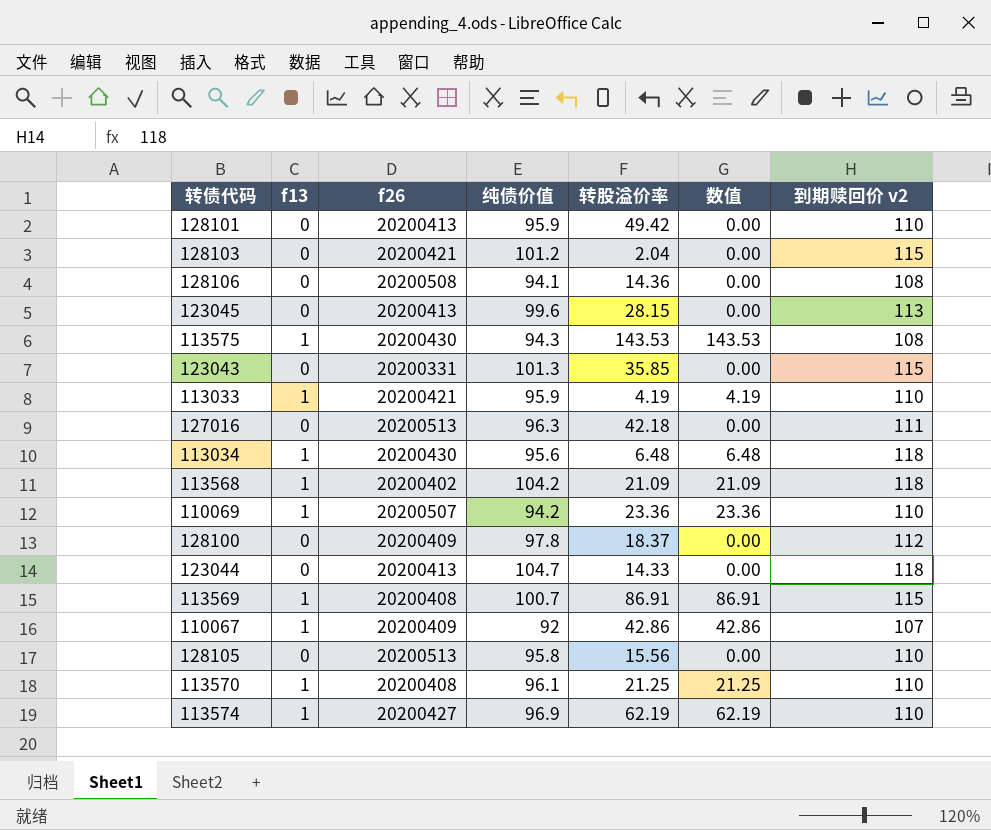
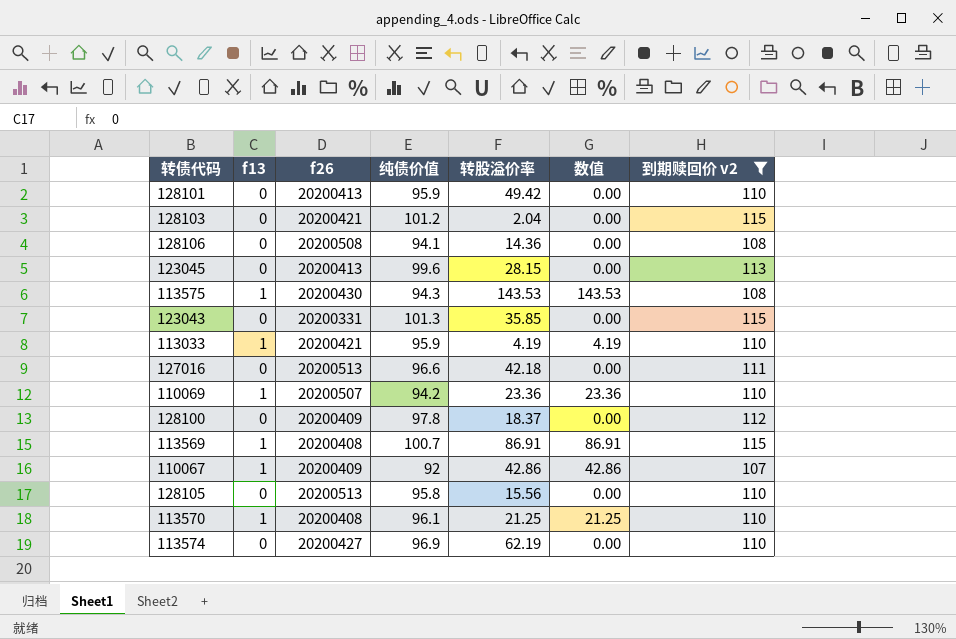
filter: none -> 到期赎回价 v2 != 118
127016 | 纯债价值: 96.3 -> 96.6
113574 | f13: 1 -> 0
113574 | 数值: 62.19 -> 0.00

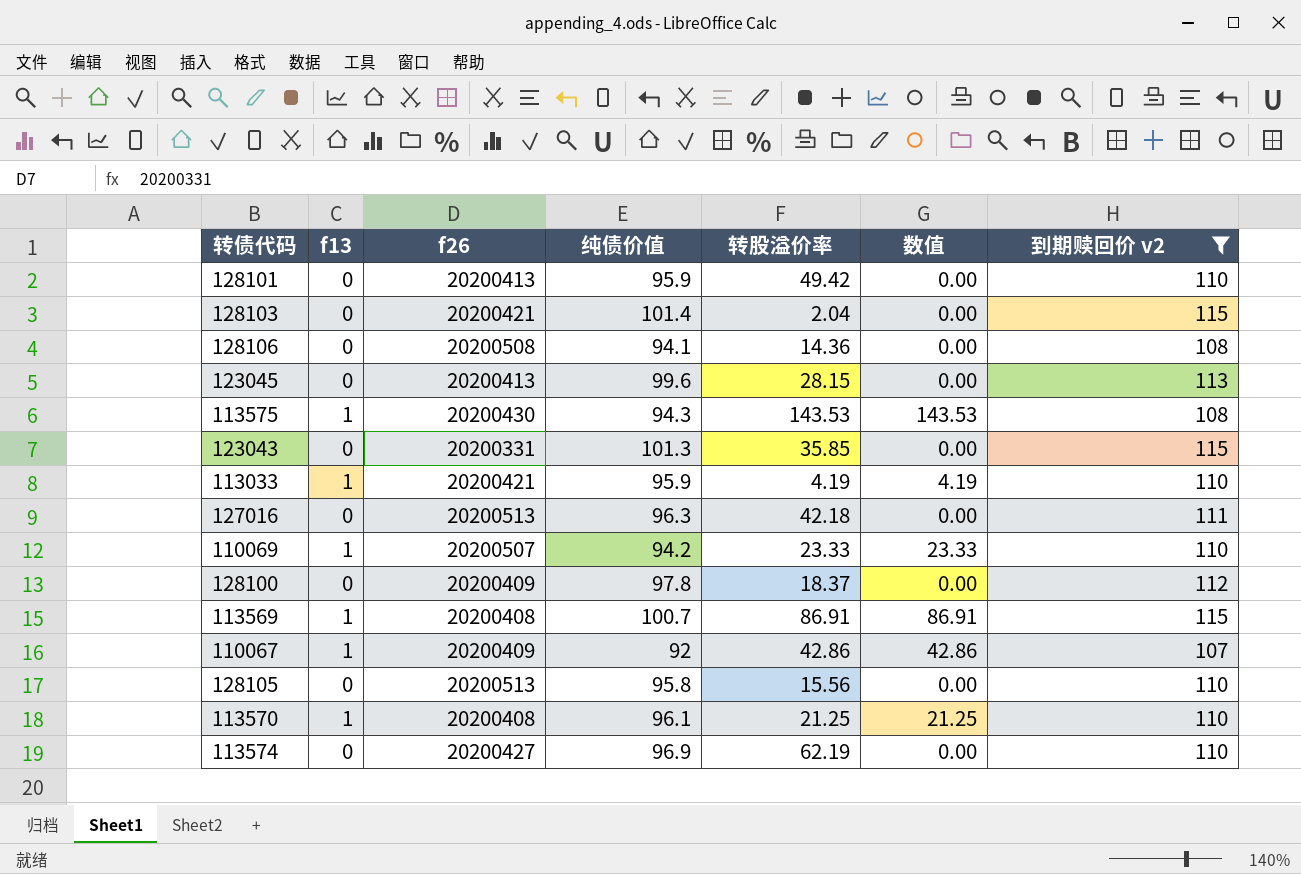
128103 | 纯债价值: 101.2 -> 101.4
127016 | 纯债价值: 96.6 -> 96.3
110069 | 转股溢价率: 23.36 -> 23.33
110069 | 数值: 23.36 -> 23.33

